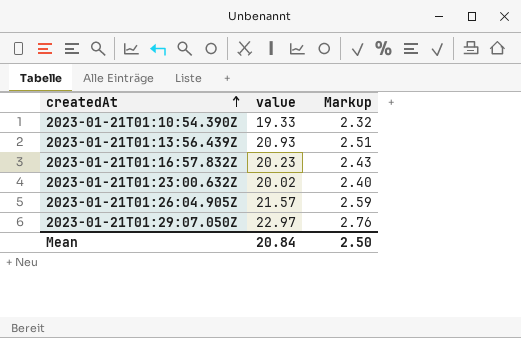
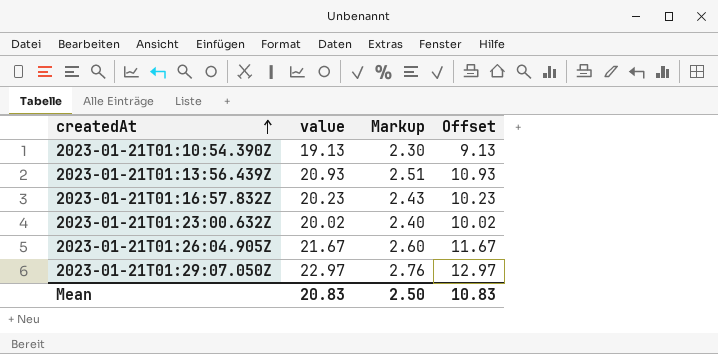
column Offset | formula: none -> [value] - 10
2023-01-21T01:10:54.390Z | value: 19.33 -> 19.13
2023-01-21T01:10:54.390Z | Markup: 2.32 -> 2.30
2023-01-21T01:26:04.905Z | value: 21.57 -> 21.67
2023-01-21T01:26:04.905Z | Markup: 2.59 -> 2.60
Mean | value: 20.84 -> 20.83

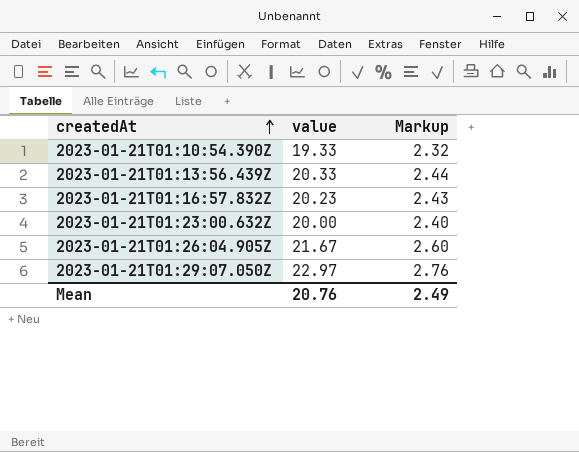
column Offset | formula: [value] - 10 -> none
2023-01-21T01:10:54.390Z | value: 19.13 -> 19.33
2023-01-21T01:10:54.390Z | Markup: 2.30 -> 2.32
2023-01-21T01:13:56.439Z | value: 20.93 -> 20.33
2023-01-21T01:13:56.439Z | Markup: 2.51 -> 2.44
2023-01-21T01:23:00.632Z | value: 20.02 -> 20.00
Mean | value: 20.83 -> 20.76
Mean | Markup: 2.50 -> 2.49

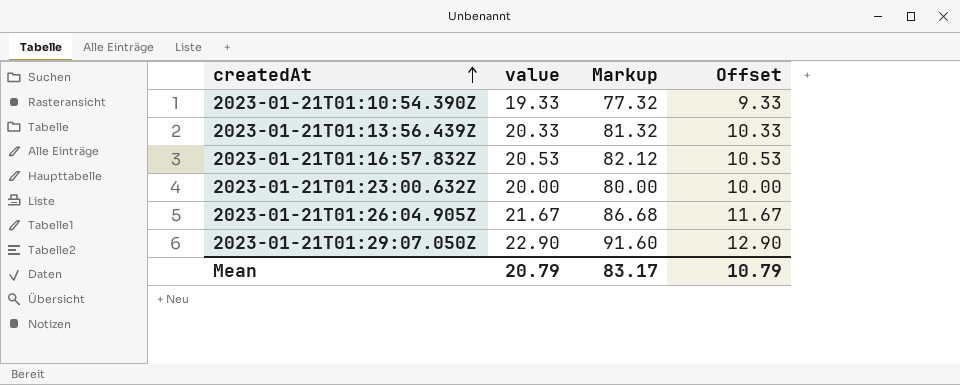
column Markup | formula: [value] * 0.12 -> [value] * 4
column Offset | formula: none -> [value] - 10
2023-01-21T01:16:57.832Z | value: 20.23 -> 20.53
2023-01-21T01:29:07.050Z | value: 22.97 -> 22.90
Mean | value: 20.76 -> 20.79
Mean | Markup: 2.49 -> 83.17

